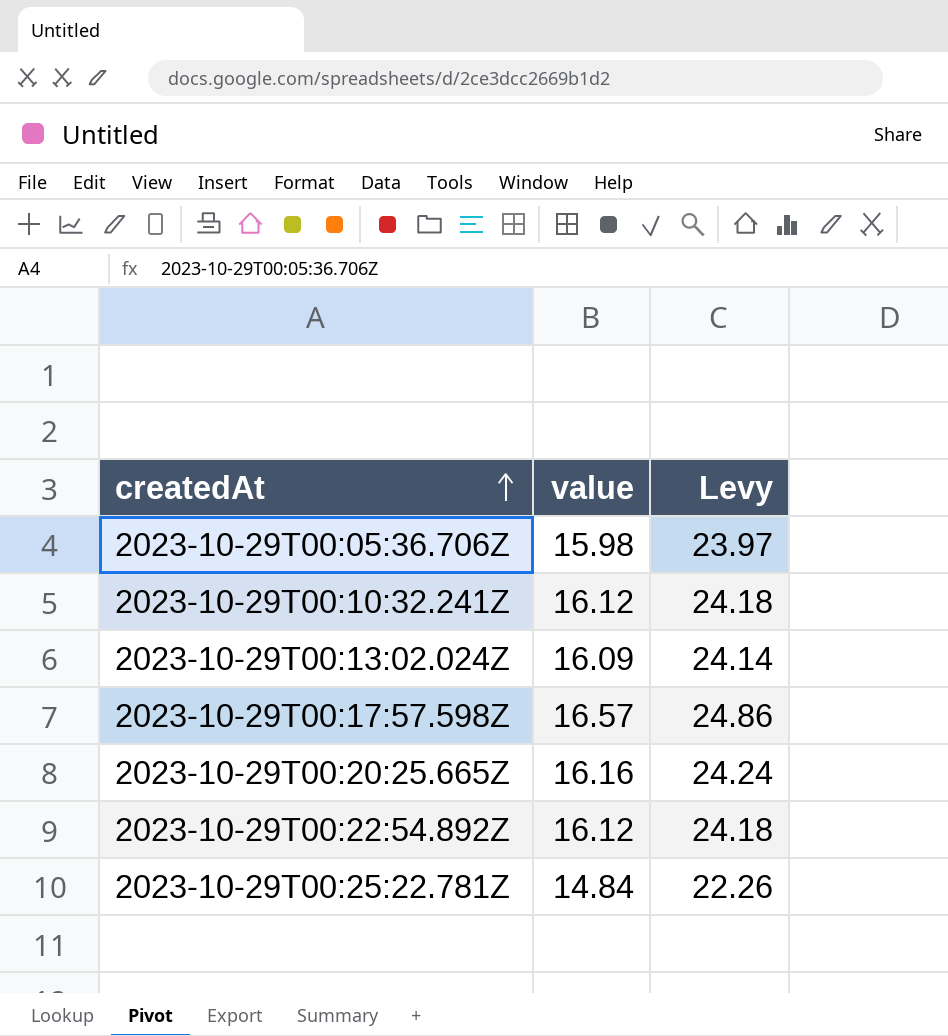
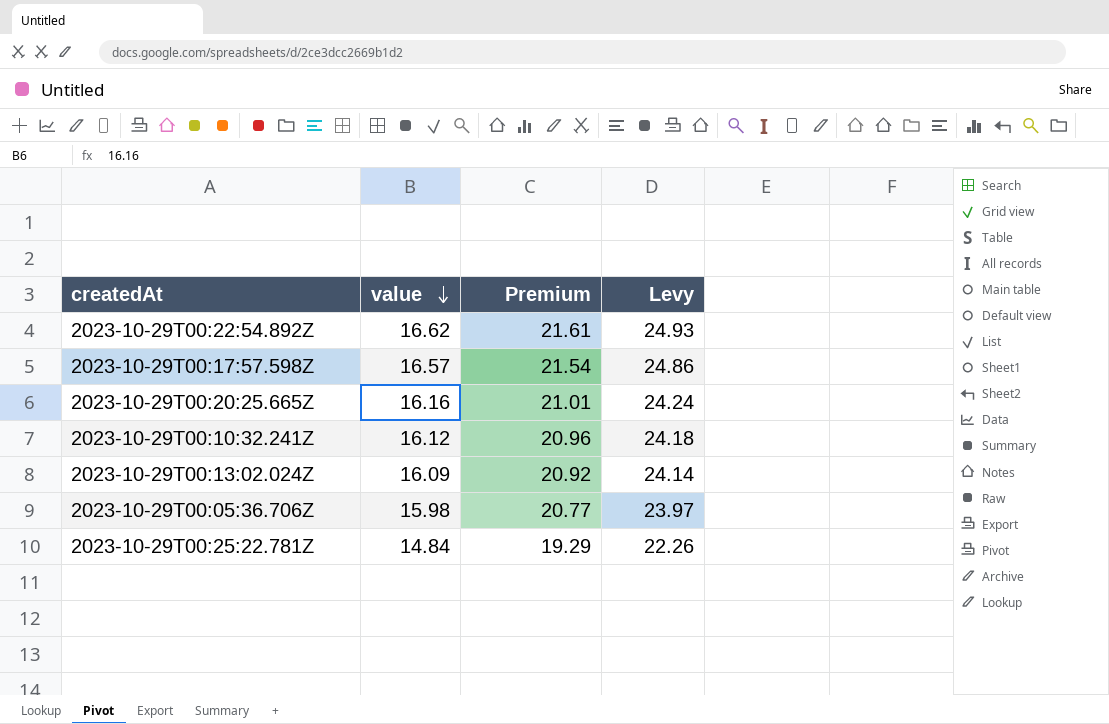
row order: createdAt ascending -> value descending
column Premium | formula: none -> [value] * 1.3
2023-10-29T00:22:54.892Z | value: 16.12 -> 16.62
2023-10-29T00:22:54.892Z | Levy: 24.18 -> 24.93

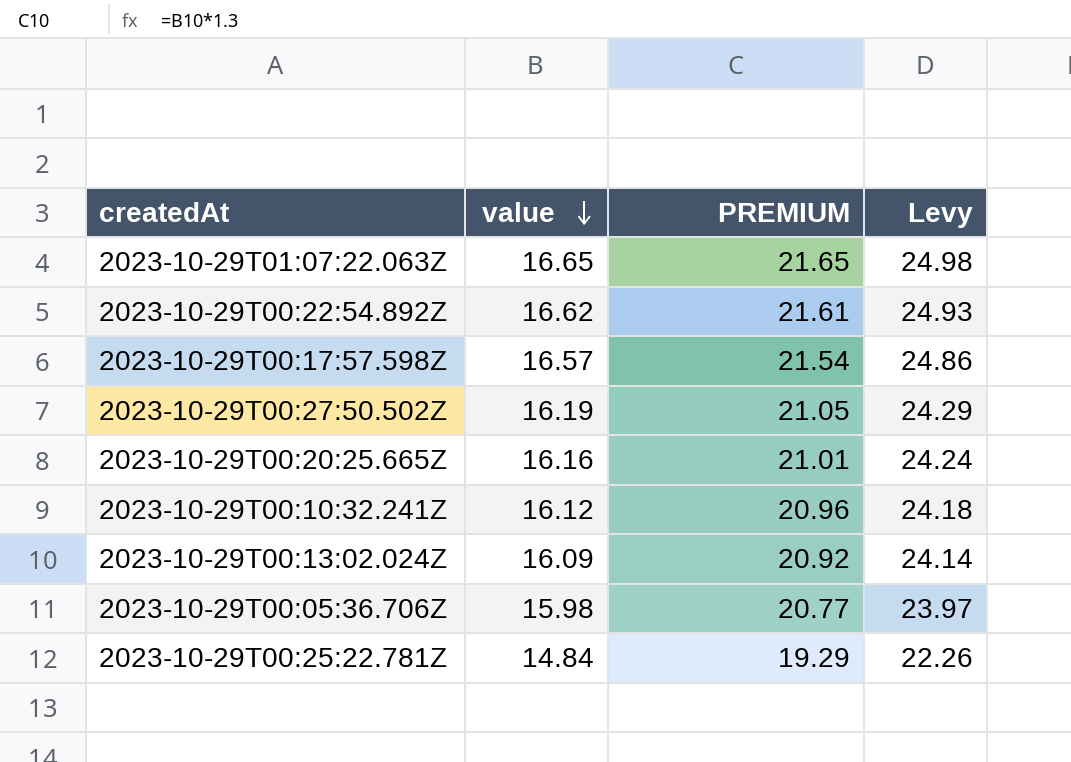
column name: Premium -> PREMIUM
row 2023-10-29T01:07:22.063Z: none -> 16.65 | 21.65 | 24.98
row 2023-10-29T00:27:50.502Z: none -> 16.19 | 21.05 | 24.29

